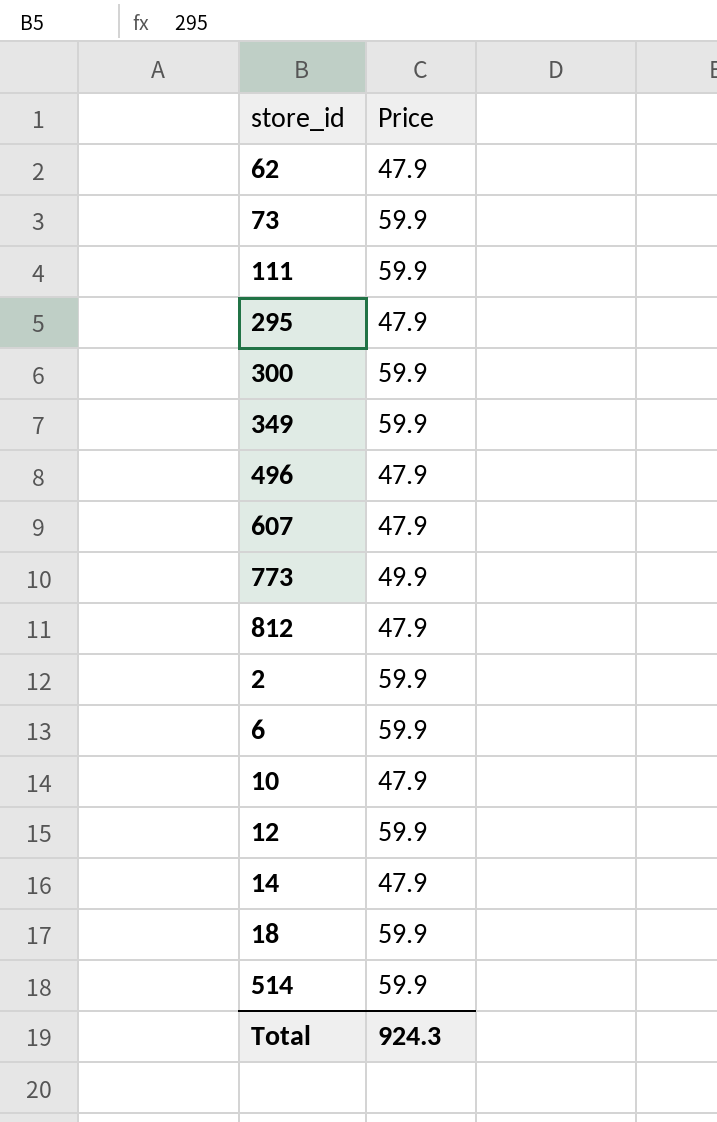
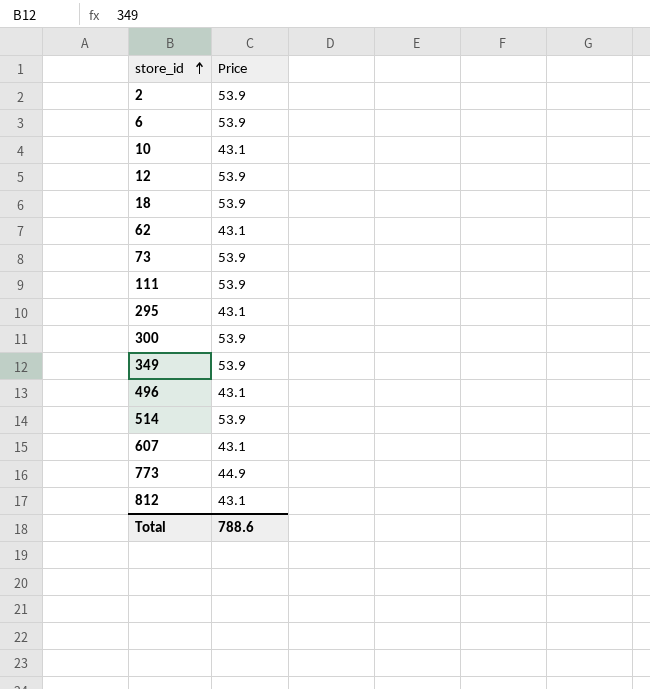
row order: none -> store_id ascending
row 14: 47.9 -> none
2 | Price: 59.9 -> 53.9
6 | Price: 59.9 -> 53.9
10 | Price: 47.9 -> 43.1
12 | Price: 59.9 -> 53.9
18 | Price: 59.9 -> 53.9
62 | Price: 47.9 -> 43.1
73 | Price: 59.9 -> 53.9
111 | Price: 59.9 -> 53.9
295 | Price: 47.9 -> 43.1
300 | Price: 59.9 -> 53.9
349 | Price: 59.9 -> 53.9
496 | Price: 47.9 -> 43.1
514 | Price: 59.9 -> 53.9
607 | Price: 47.9 -> 43.1
773 | Price: 49.9 -> 44.9
812 | Price: 47.9 -> 43.1
Total | Price: 924.3 -> 788.6

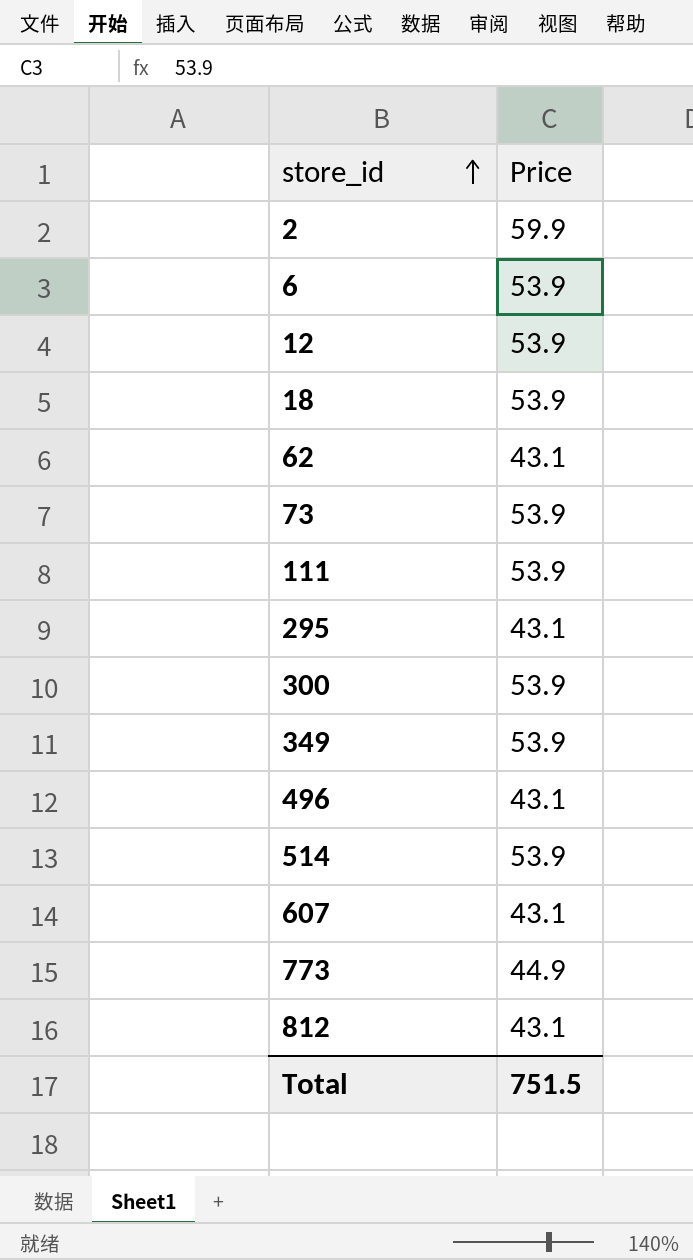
row 10: 43.1 -> none
2 | Price: 53.9 -> 59.9
Total | Price: 788.6 -> 751.5

